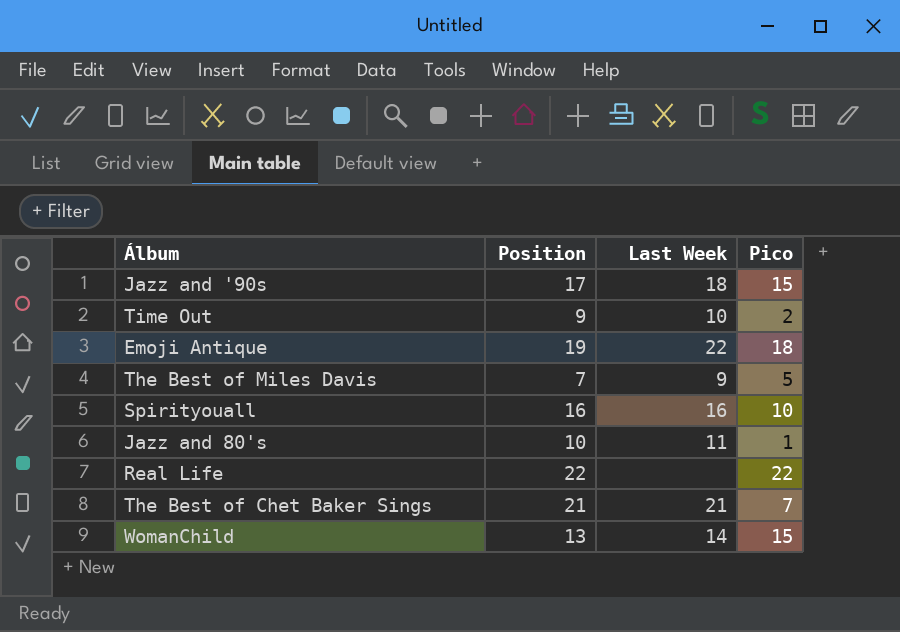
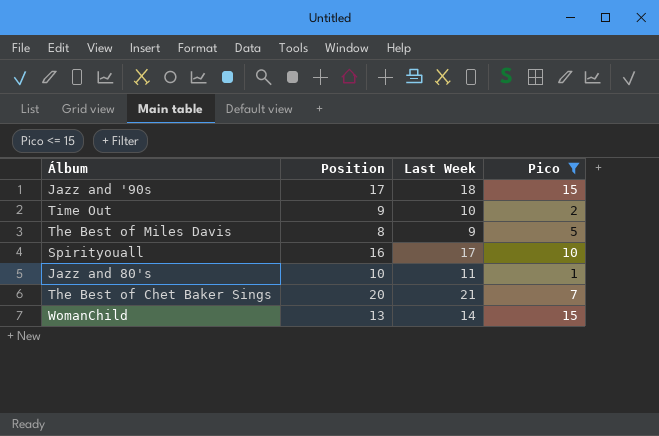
filter: none -> Pico <= 15
The Best of Miles Davis | Position: 7 -> 8
Spirityouall | Last Week: 16 -> 17
The Best of Chet Baker Sings | Position: 21 -> 20

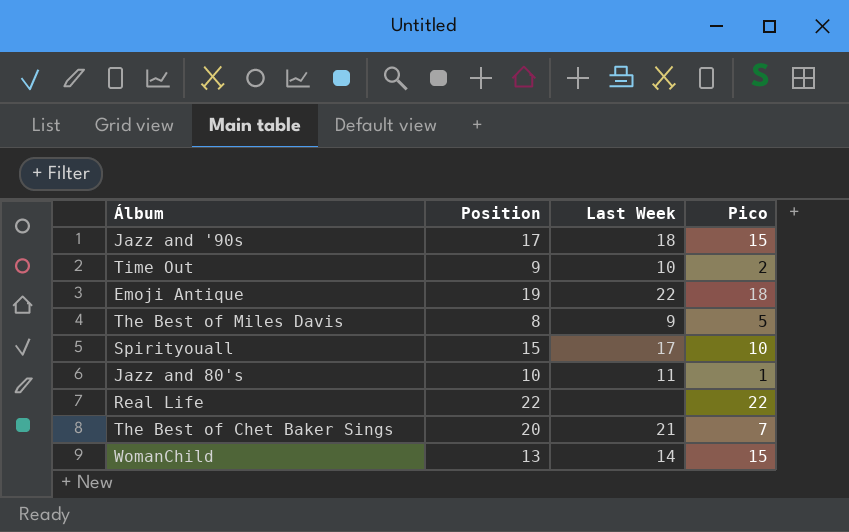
filter: Pico <= 15 -> none
Spirityouall | Position: 16 -> 15

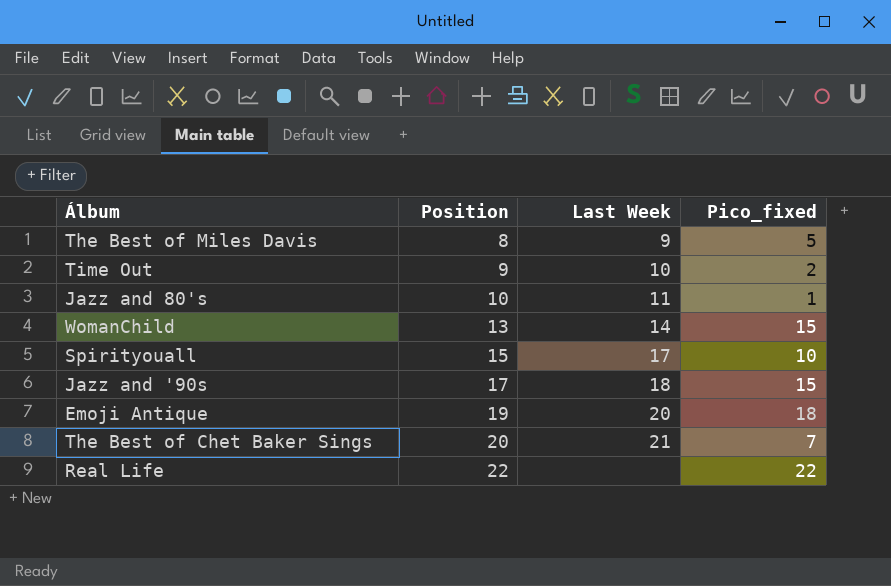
row order: none -> Position ascending
column name: Pico -> Pico_fixed
Emoji Antique | Last Week: 22 -> 20

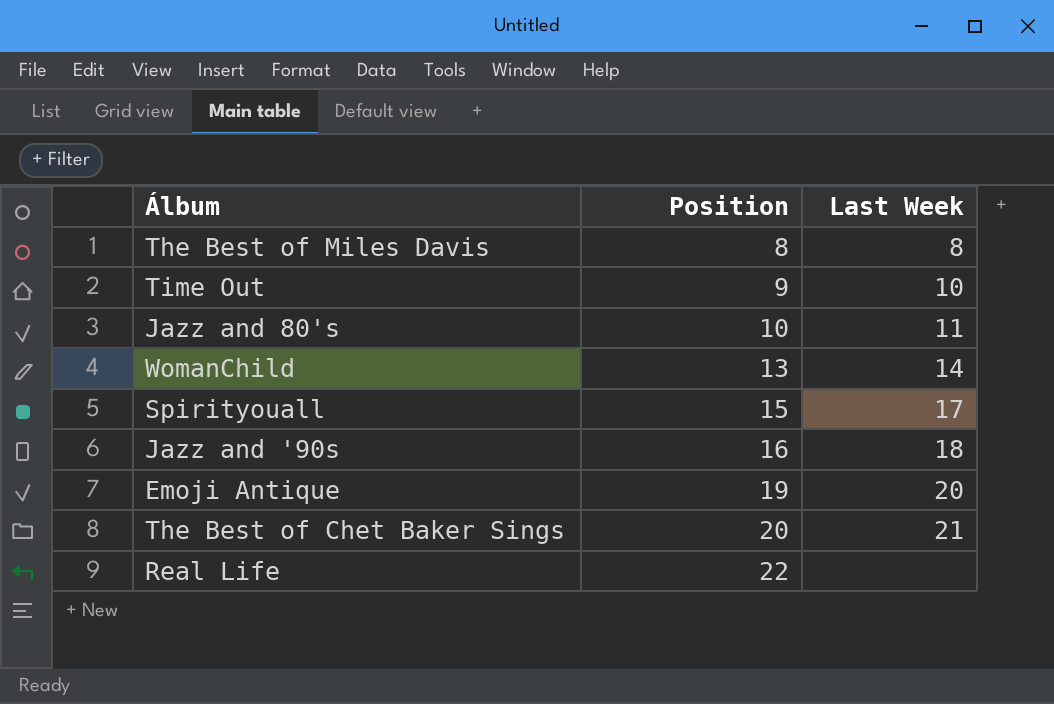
column Pico_fixed | position: 4 -> none
The Best of Miles Davis | Last Week: 9 -> 8
Jazz and '90s | Position: 17 -> 16

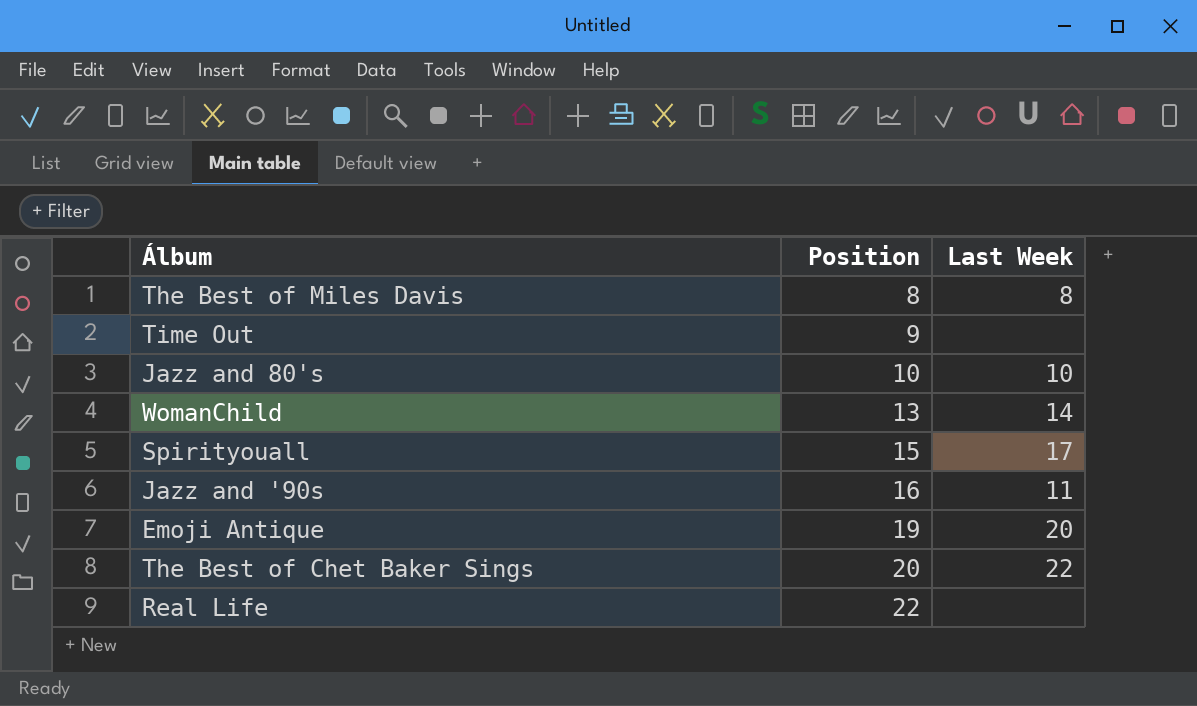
Time Out | Last Week: 10 -> none
Jazz and 80's | Last Week: 11 -> 10
Jazz and '90s | Last Week: 18 -> 11
The Best of Chet Baker Sings | Last Week: 21 -> 22

